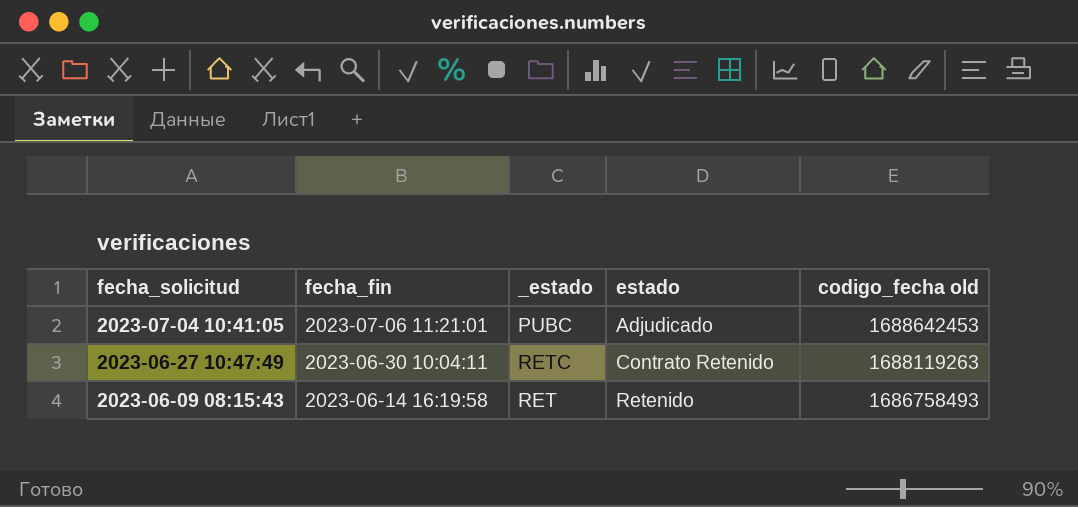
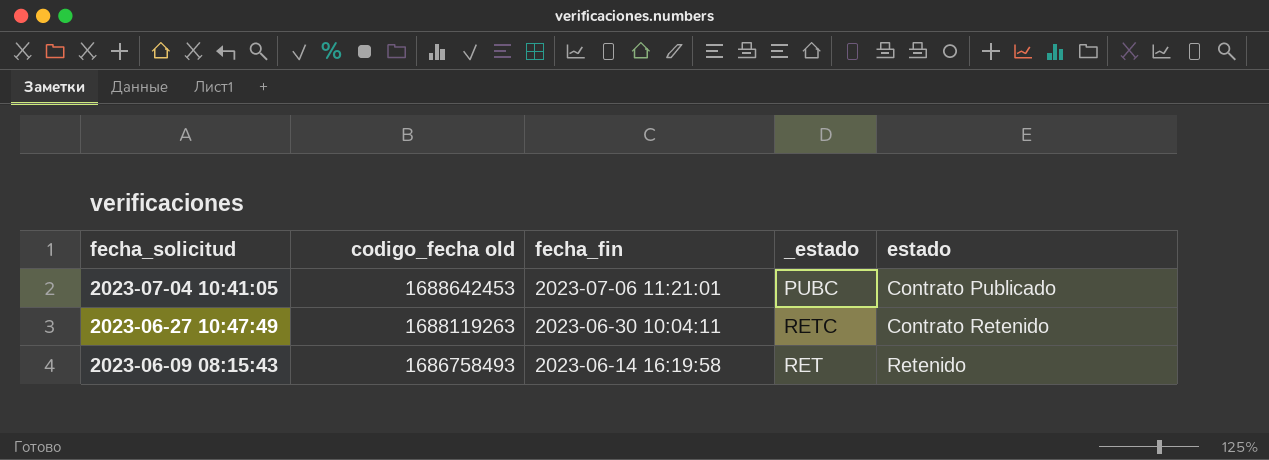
column codigo_fecha old | position: 5 -> 2
2023-07-04 10:41:05 | estado: Adjudicado -> Contrato Publicado

